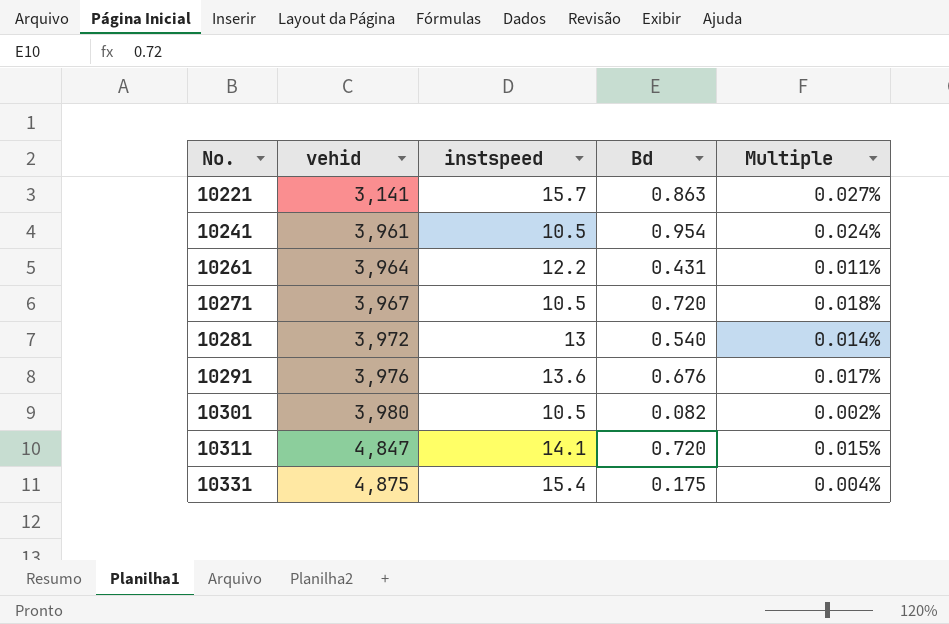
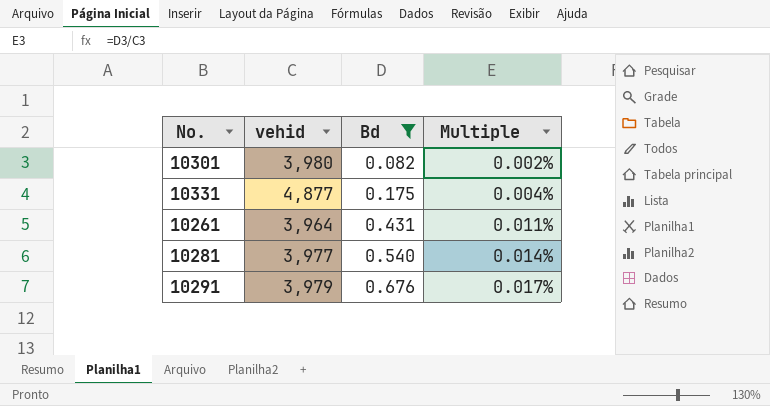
filter: none -> Bd <= 0.676
row order: No. ascending -> Bd ascending
column instspeed | position: 3 -> none
10331 | vehid: 4,875 -> 4,877
10281 | vehid: 3,972 -> 3,977
10291 | vehid: 3,976 -> 3,979

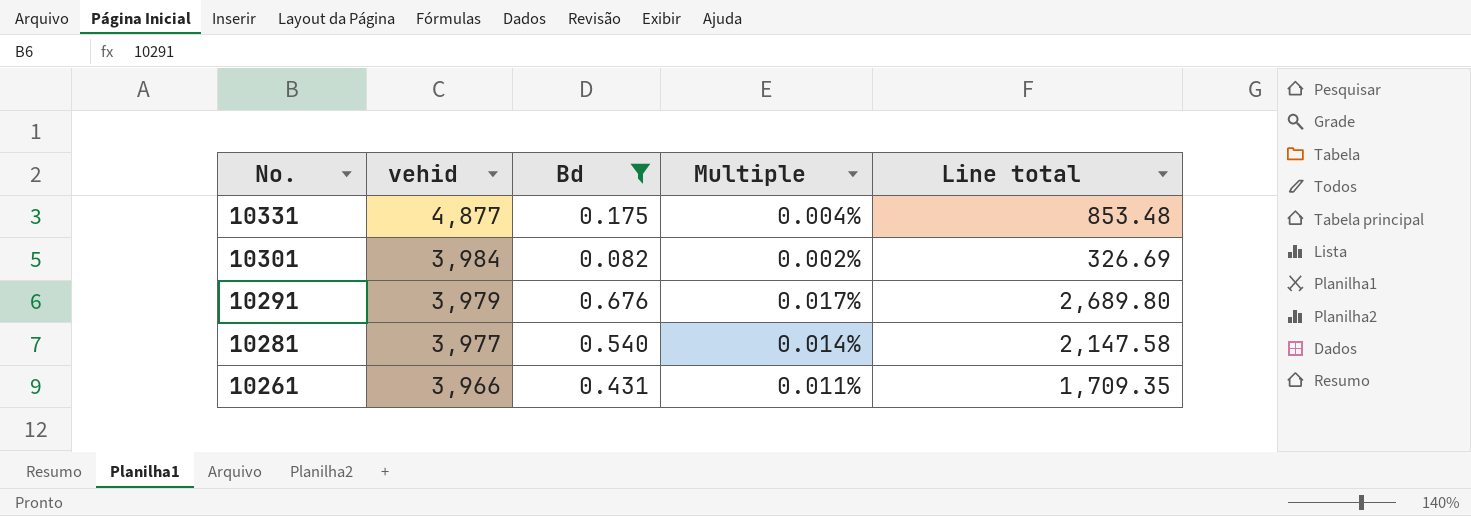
row order: Bd ascending -> No. descending
column Line total | formula: none -> [vehid] * [Bd]
10301 | vehid: 3,980 -> 3,984
10261 | vehid: 3,964 -> 3,966

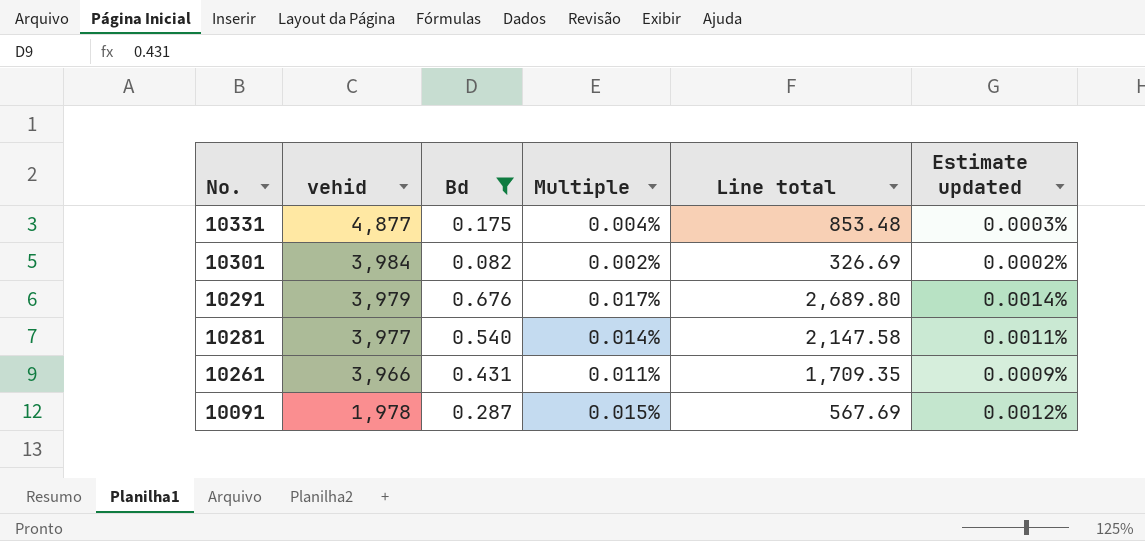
column Estimate updated | formula: none -> [Multiple] * 0.08
row 10091: none -> 1,978 | 0.287 | 0.015% | 567.69 | 0.0012%

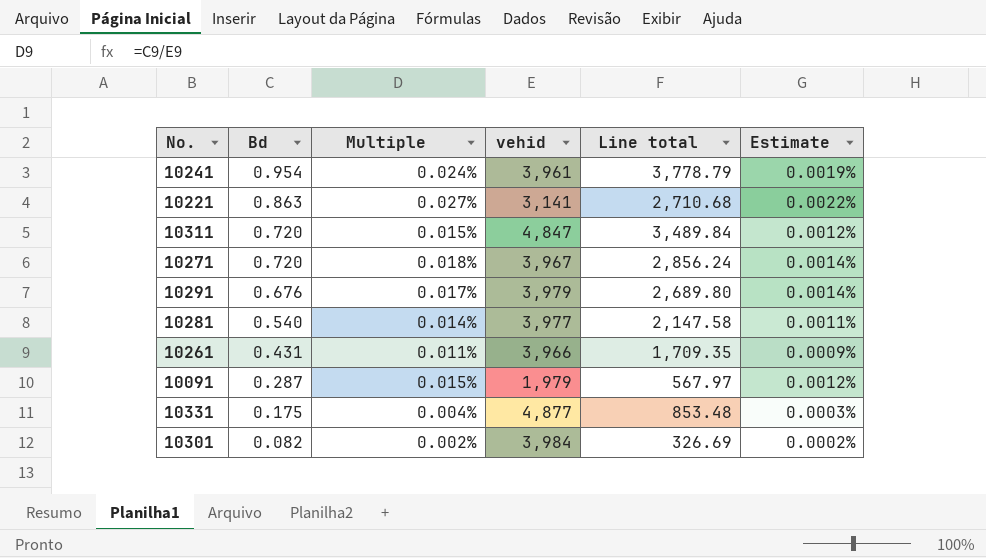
filter: Bd <= 0.676 -> none
row order: No. descending -> Bd descending
column vehid | position: 2 -> 4
column name: Estimate updated -> Estimate
10091 | vehid: 1,978 -> 1,979
10091 | Line total: 567.69 -> 567.97

